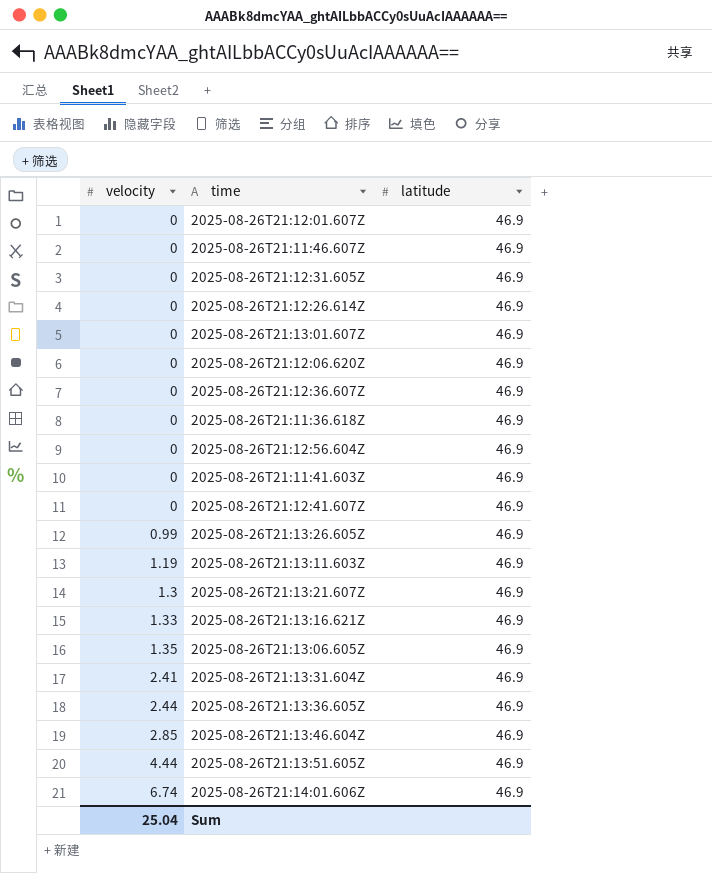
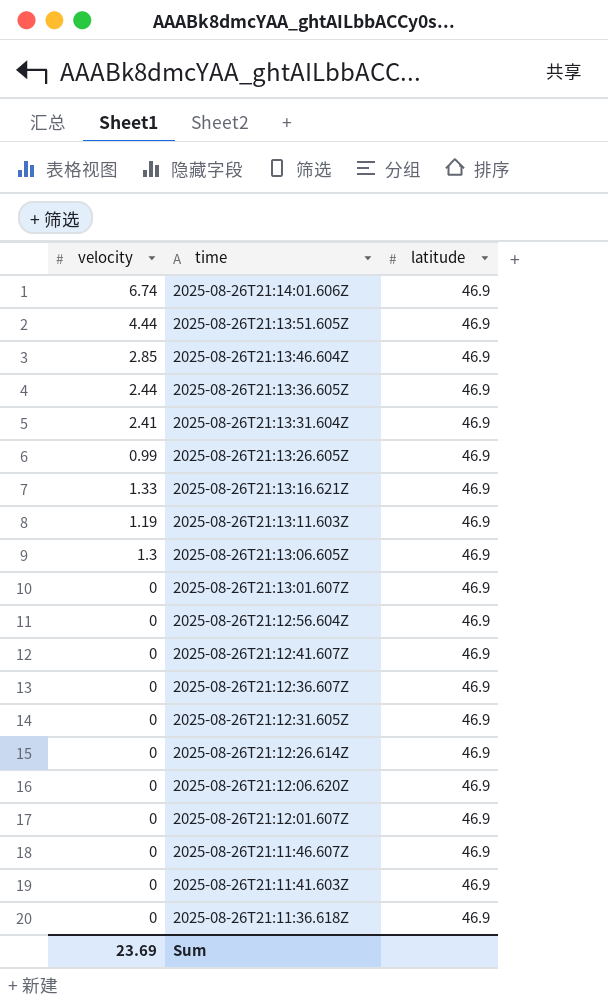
row order: velocity ascending -> time descending
row 2025-08-26T21:13:21.607Z: 1.3 | 46.9 -> none
2025-08-26T21:13:06.605Z | velocity: 1.35 -> 1.3
Sum | velocity: 25.04 -> 23.69

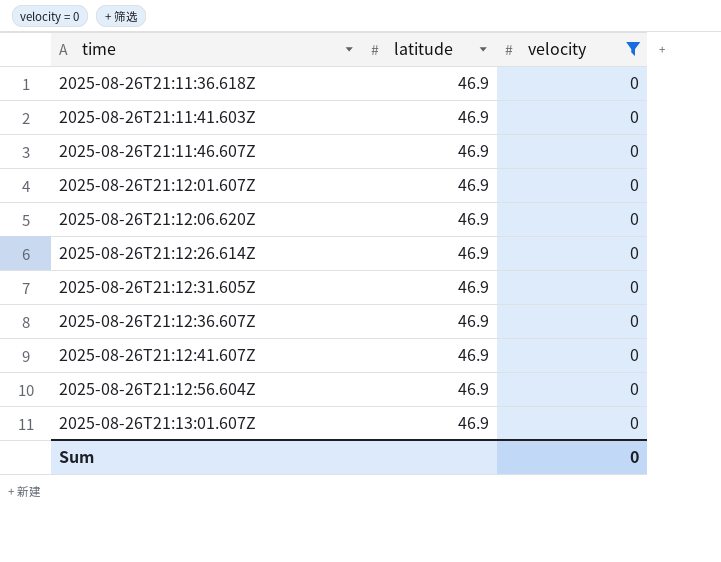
filter: none -> velocity = 0
row order: time descending -> time ascending
column velocity | position: 1 -> 3
Sum | velocity: 23.69 -> 0

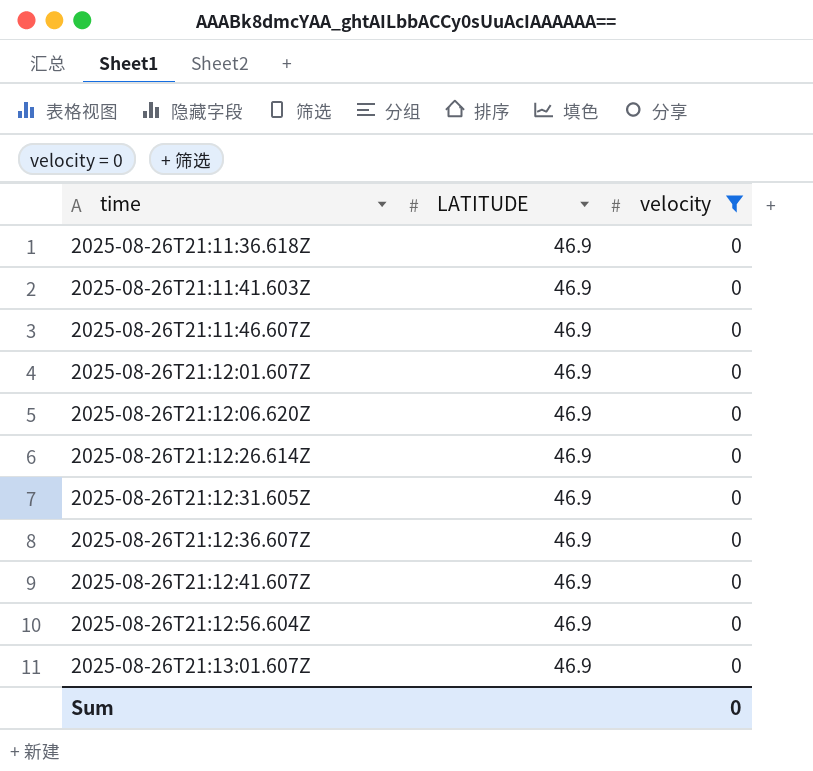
column name: latitude -> LATITUDE

